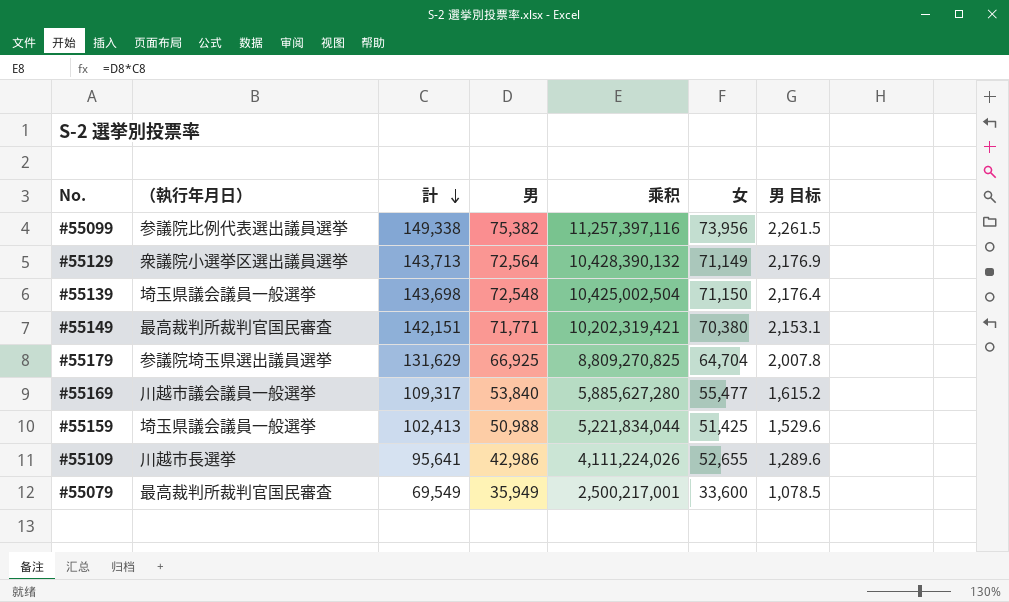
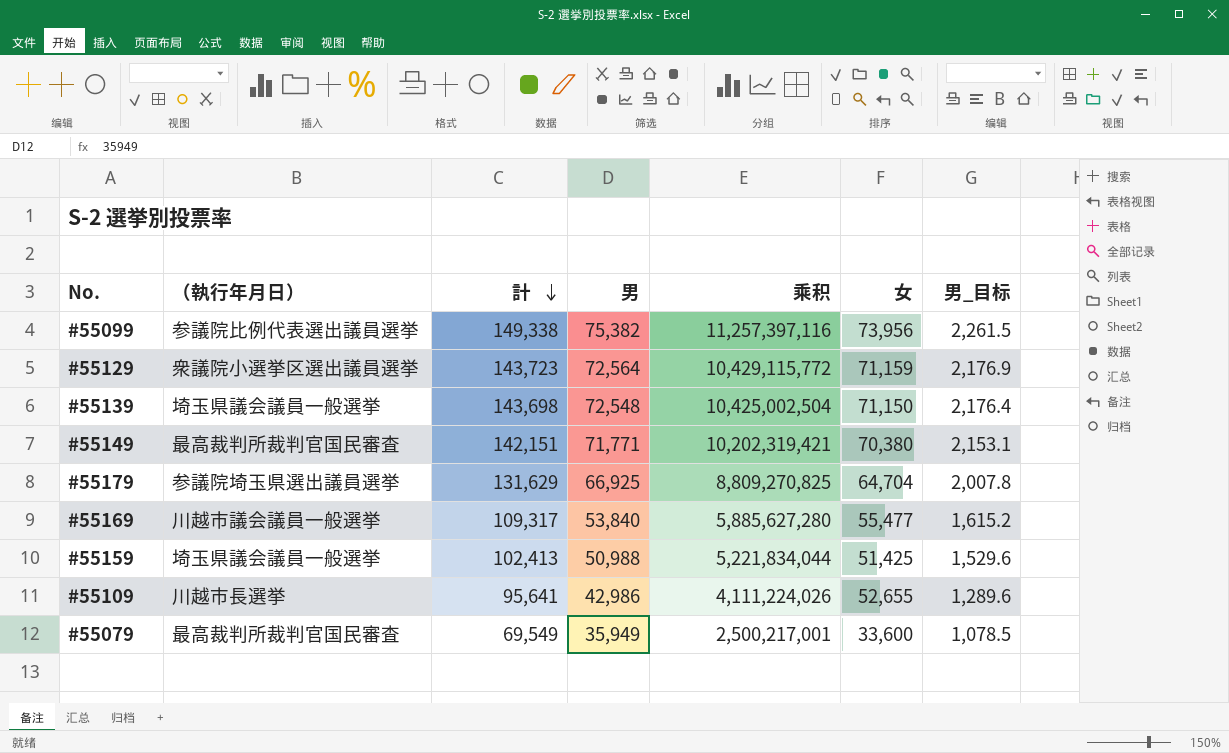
column name: 男 目标 -> 男_目标
#55129 | 計: 143,713 -> 143,723
#55129 | 乘积: 10,428,390,132 -> 10,429,115,772
#55129 | 女: 71,149 -> 71,159

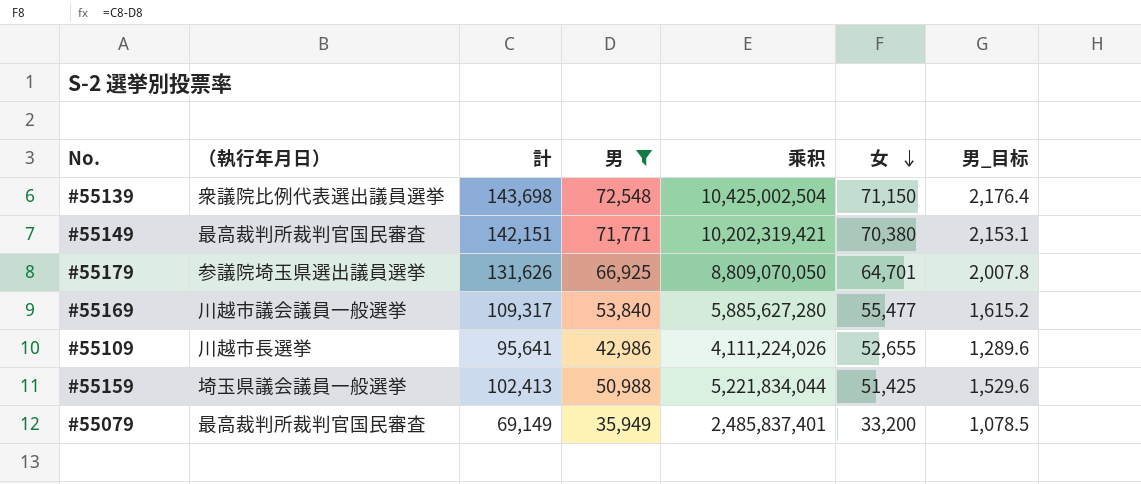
filter: none -> 男 <= 72,548
row order: 計 descending -> 女 descending
#55139 | （執行年月日）: 埼玉県議会議員一般選挙 -> 衆議院比例代表選出議員選挙
#55179 | 計: 131,629 -> 131,626
#55179 | 乘积: 8,809,270,825 -> 8,809,070,050
#55179 | 女: 64,704 -> 64,701
#55079 | 計: 69,549 -> 69,149
#55079 | 乘积: 2,500,217,001 -> 2,485,837,401
#55079 | 女: 33,600 -> 33,200

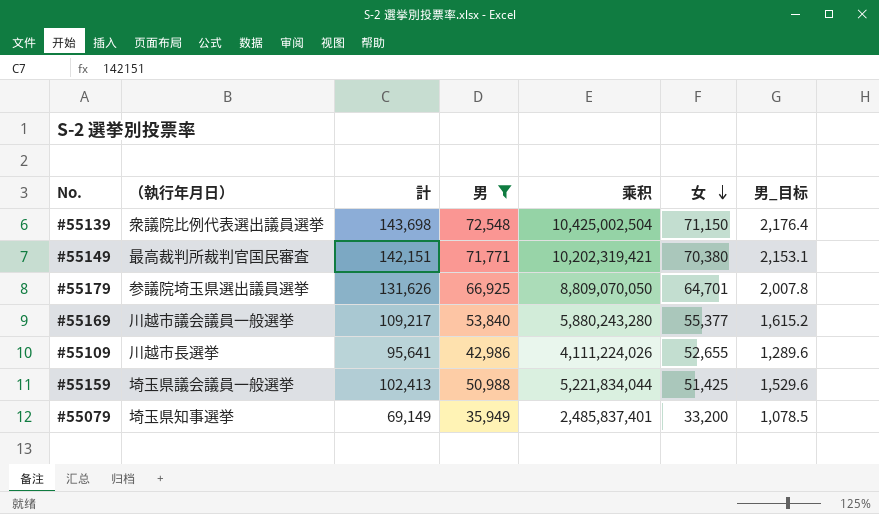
#55169 | 計: 109,317 -> 109,217
#55169 | 乘积: 5,885,627,280 -> 5,880,243,280
#55169 | 女: 55,477 -> 55,377
#55079 | （執行年月日）: 最高裁判所裁判官国民審査 -> 埼玉県知事選挙

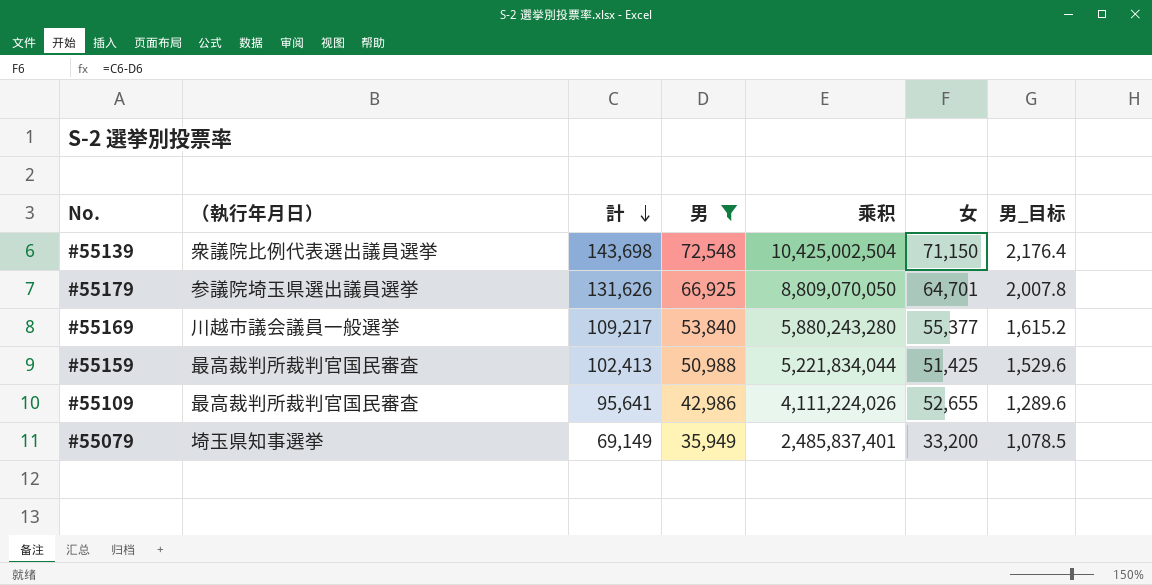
row order: 女 descending -> 計 descending
row #55149: 最高裁判所裁判官国民審査 | 142,151 | 71,771 | 10,202,319,421 | 70,380 | 2,153.1 -> none
#55159 | （執行年月日）: 埼玉県議会議員一般選挙 -> 最高裁判所裁判官国民審査
#55109 | （執行年月日）: 川越市長選挙 -> 最高裁判所裁判官国民審査

